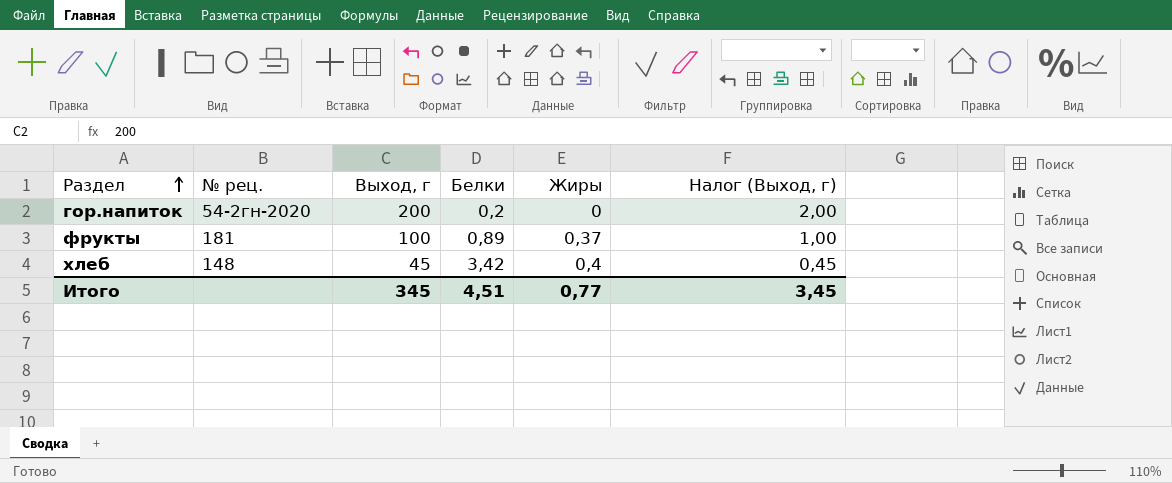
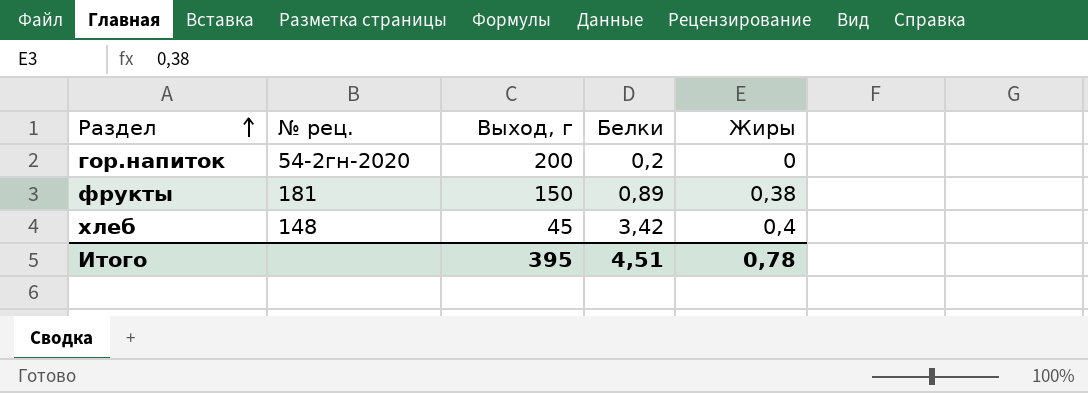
column Налог (Выход, г) | formula: [Выход, г] * 0,01 -> none
фрукты | Выход, г: 100 -> 150
фрукты | Жиры: 0,37 -> 0,38
Итого | Выход, г: 345 -> 395
Итого | Жиры: 0,77 -> 0,78

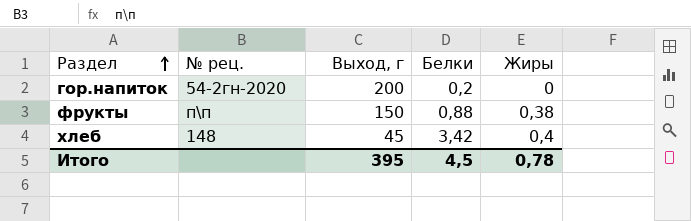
фрукты | № рец.: 181 -> п\п
фрукты | Белки: 0,89 -> 0,88
Итого | Белки: 4,51 -> 4,5

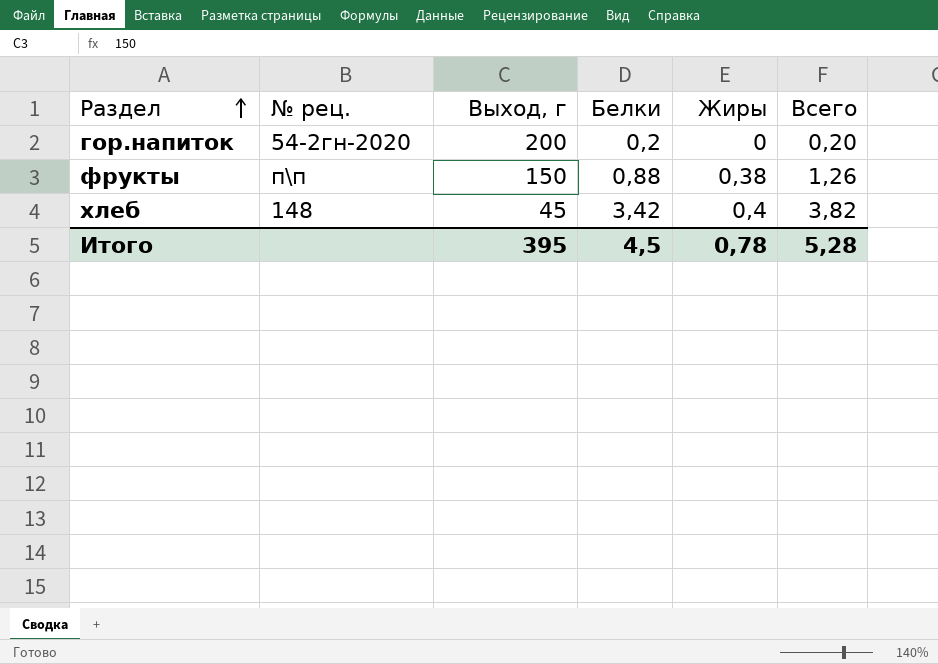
column Всего | formula: none -> [Белки] + [Жиры]

